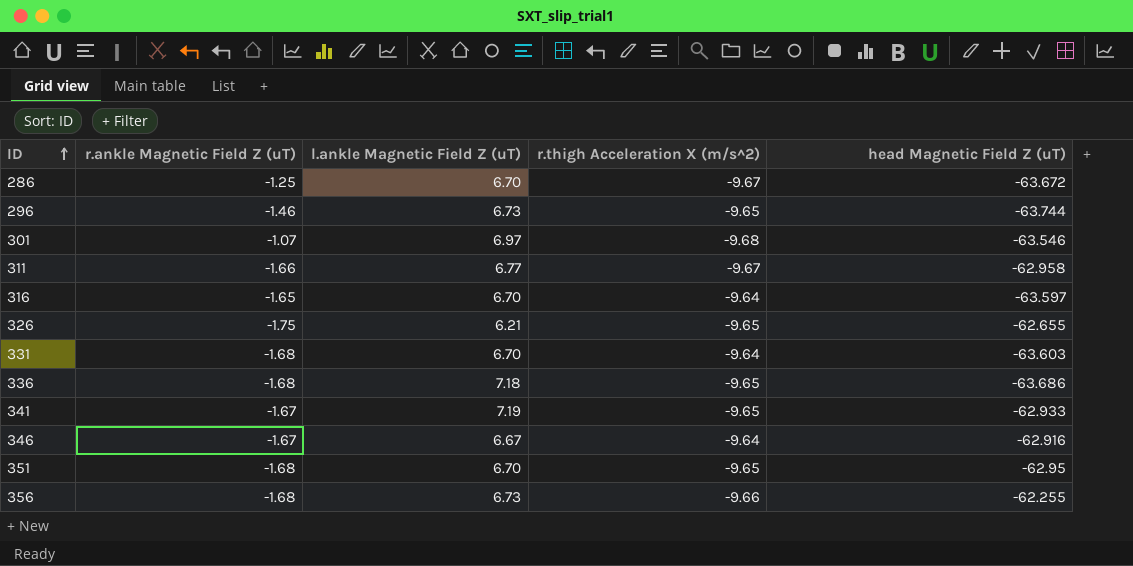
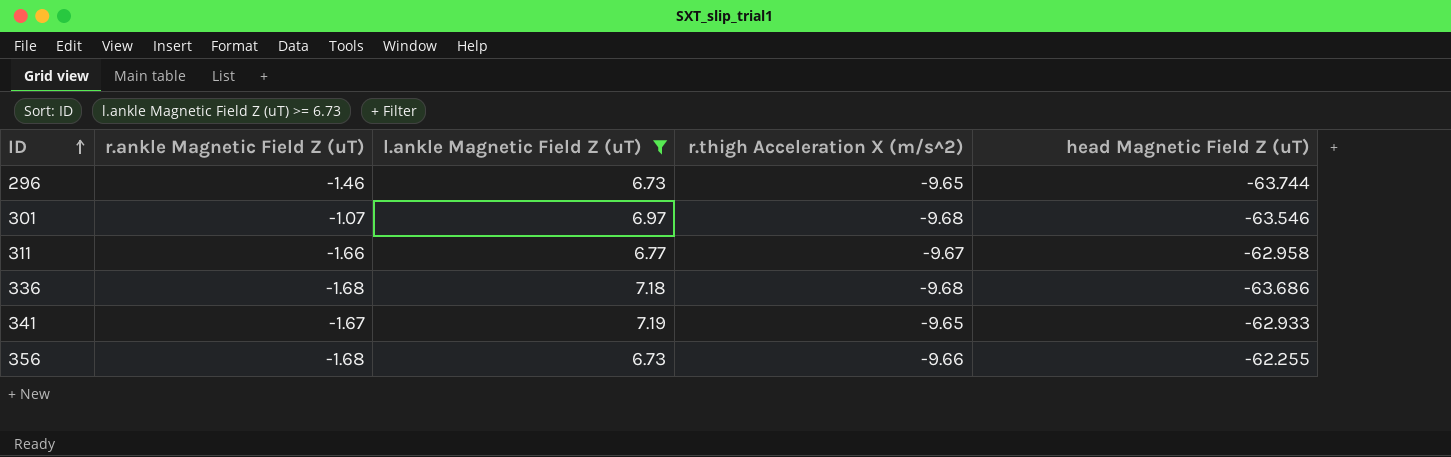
filter: none -> l.ankle Magnetic Field Z (uT) >= 6.73
336 | r.thigh Acceleration X (m/s^2): -9.65 -> -9.68

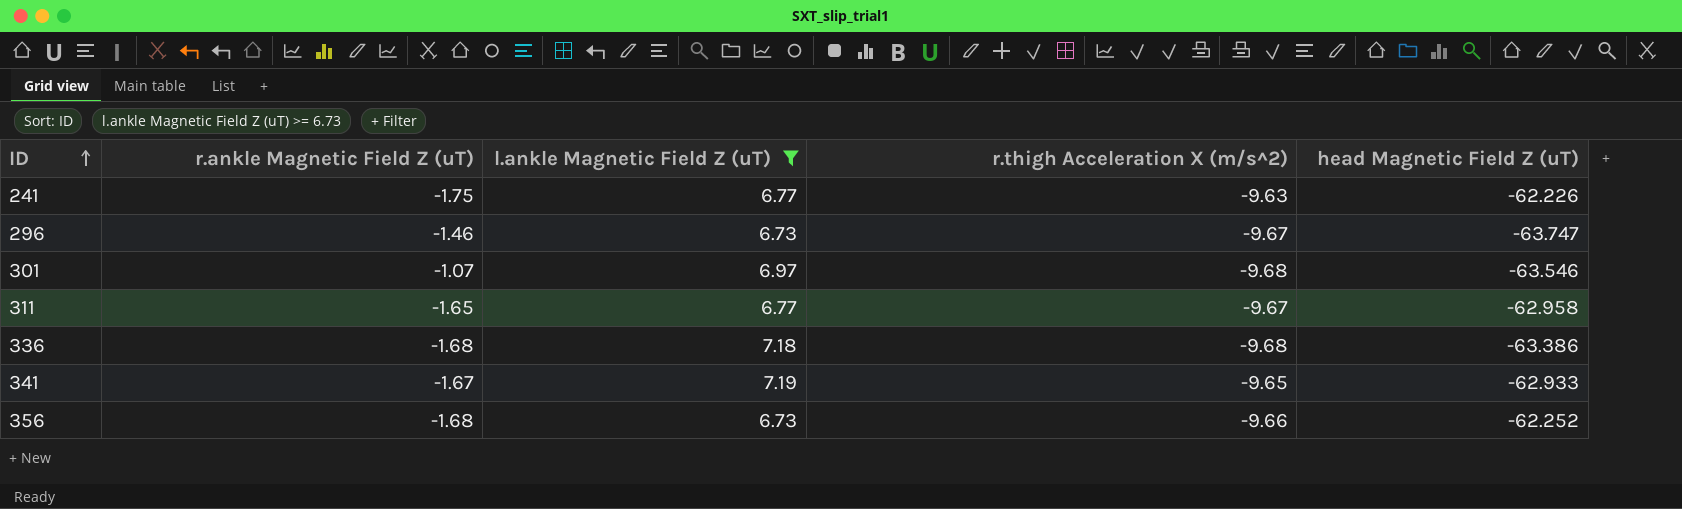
row 241: none -> -1.75 | 6.77 | -9.63 | -62.226
296 | r.thigh Acceleration X (m/s^2): -9.65 -> -9.67
296 | head Magnetic Field Z (uT): -63.744 -> -63.747
311 | r.ankle Magnetic Field Z (uT): -1.66 -> -1.65
336 | head Magnetic Field Z (uT): -63.686 -> -63.386
356 | head Magnetic Field Z (uT): -62.255 -> -62.252

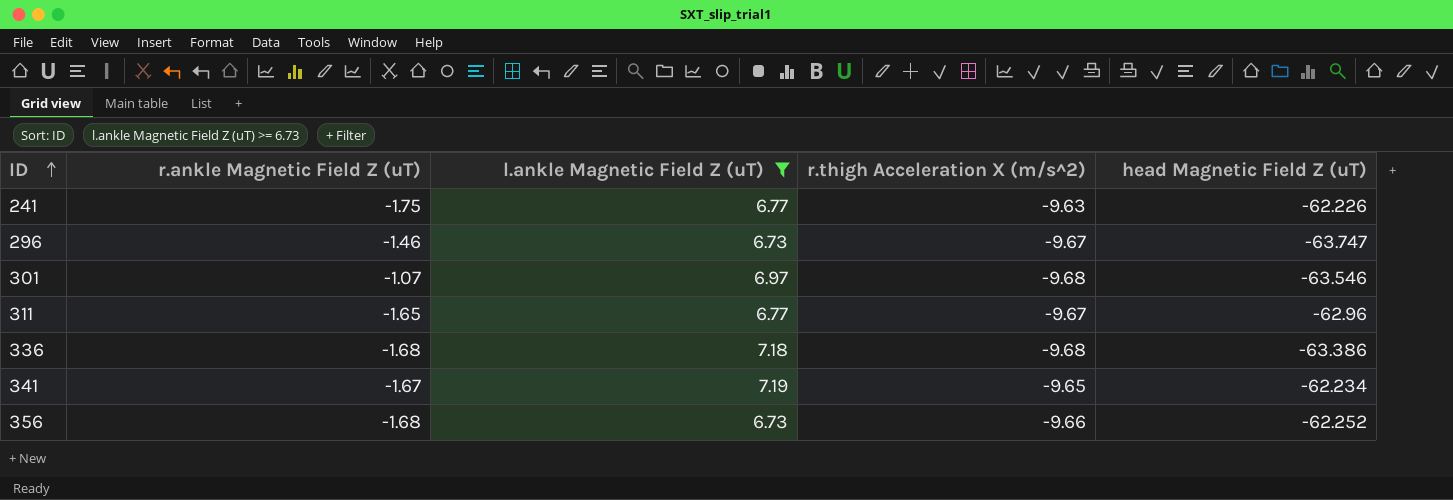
311 | head Magnetic Field Z (uT): -62.958 -> -62.96
341 | head Magnetic Field Z (uT): -62.933 -> -62.234

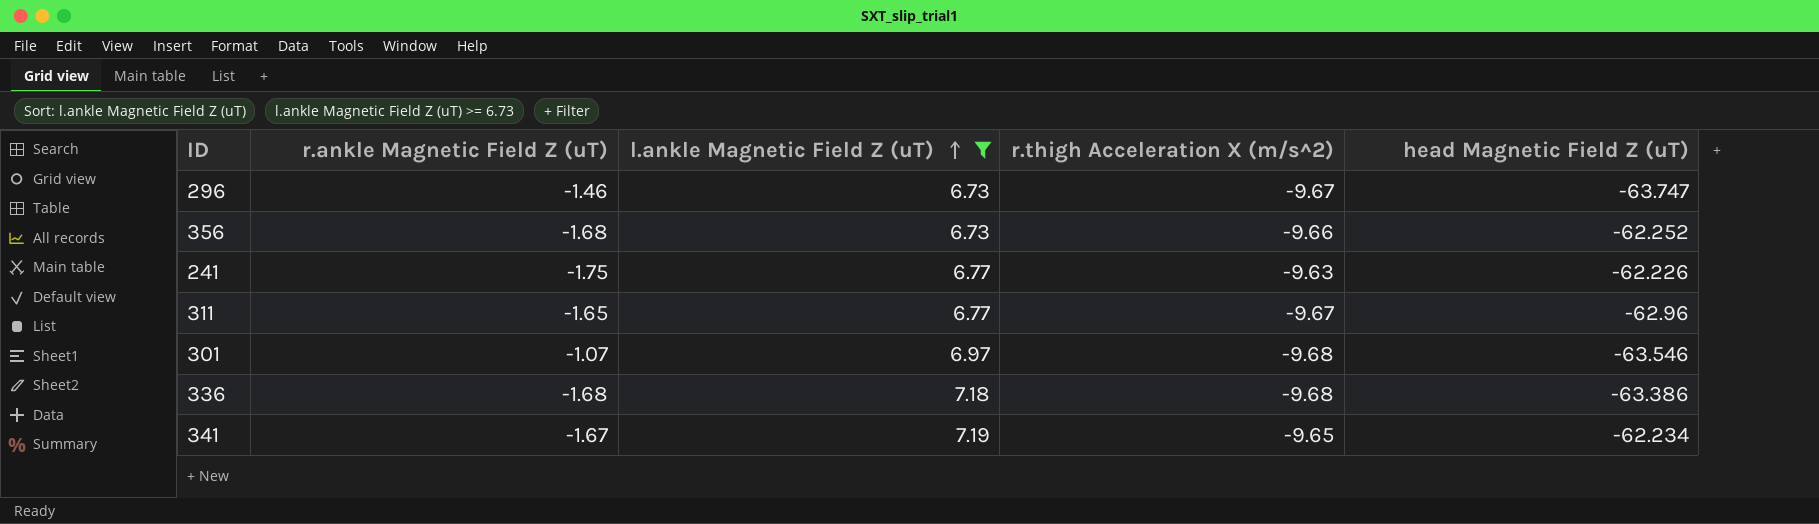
row order: ID ascending -> l.ankle Magnetic Field Z (uT) ascending

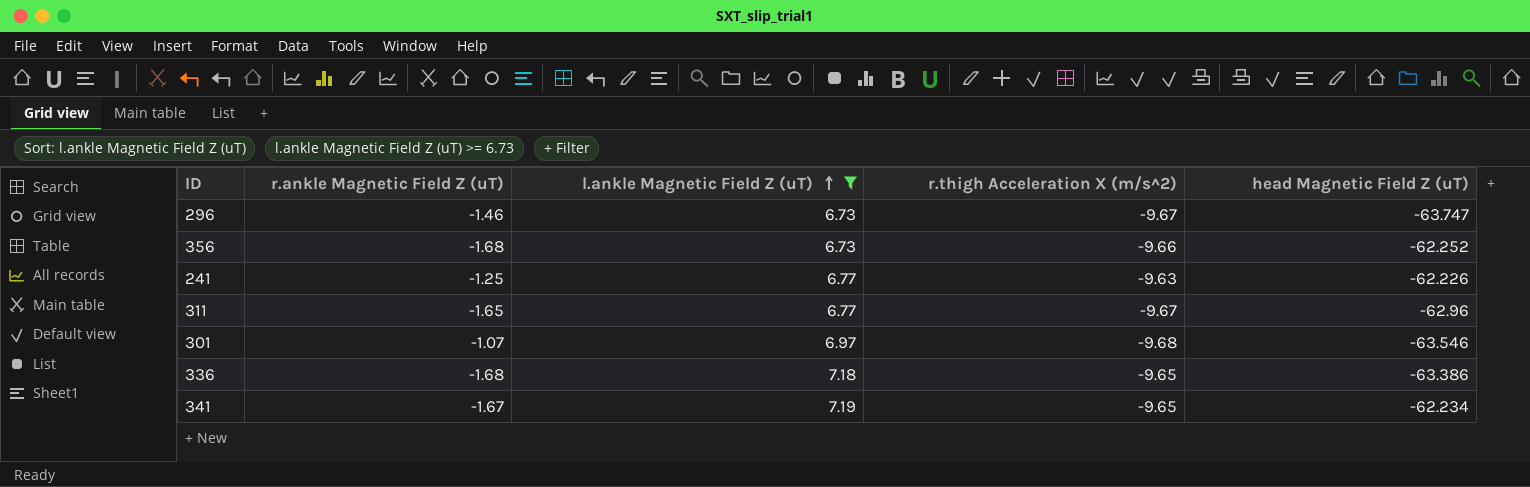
241 | r.ankle Magnetic Field Z (uT): -1.75 -> -1.25
336 | r.thigh Acceleration X (m/s^2): -9.68 -> -9.65

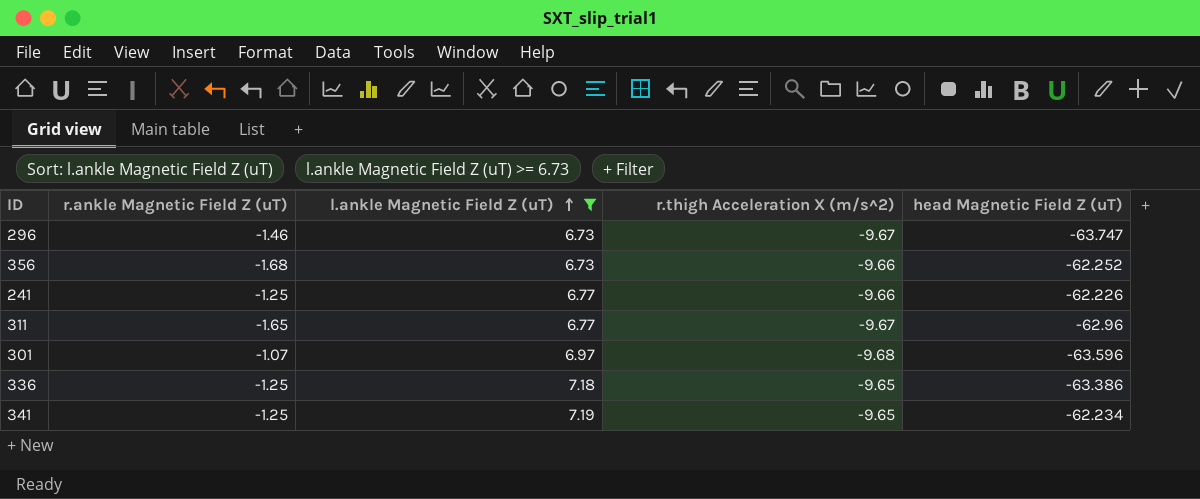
241 | r.thigh Acceleration X (m/s^2): -9.63 -> -9.66
301 | head Magnetic Field Z (uT): -63.546 -> -63.596
336 | r.ankle Magnetic Field Z (uT): -1.68 -> -1.25
341 | r.ankle Magnetic Field Z (uT): -1.67 -> -1.25

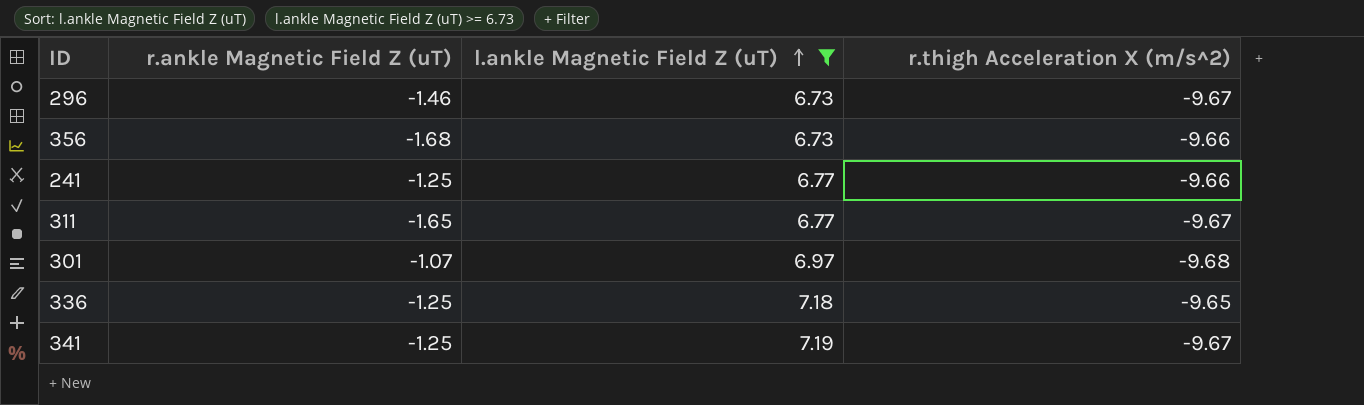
column head Magnetic Field Z (uT) | position: 5 -> none
341 | r.thigh Acceleration X (m/s^2): -9.65 -> -9.67

